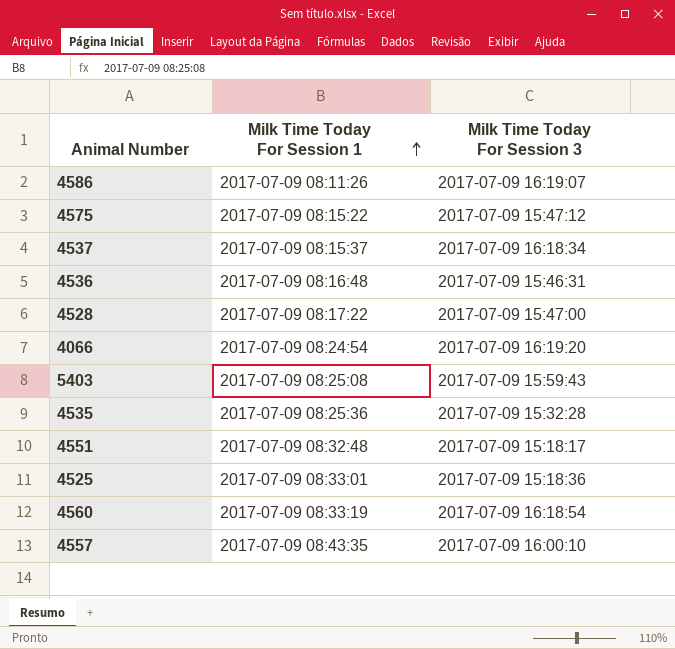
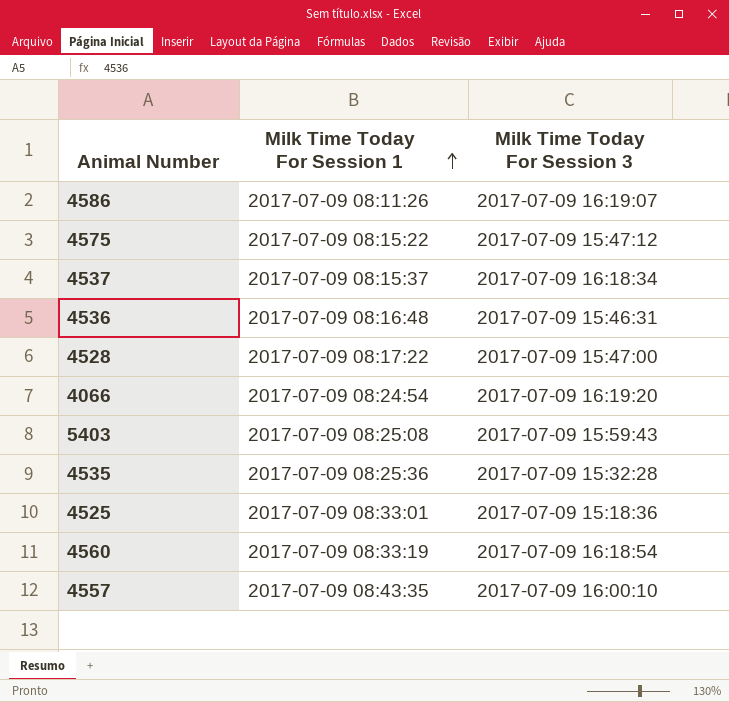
row 4551: 2017-07-09 08:32:48 | 2017-07-09 15:18:17 -> none

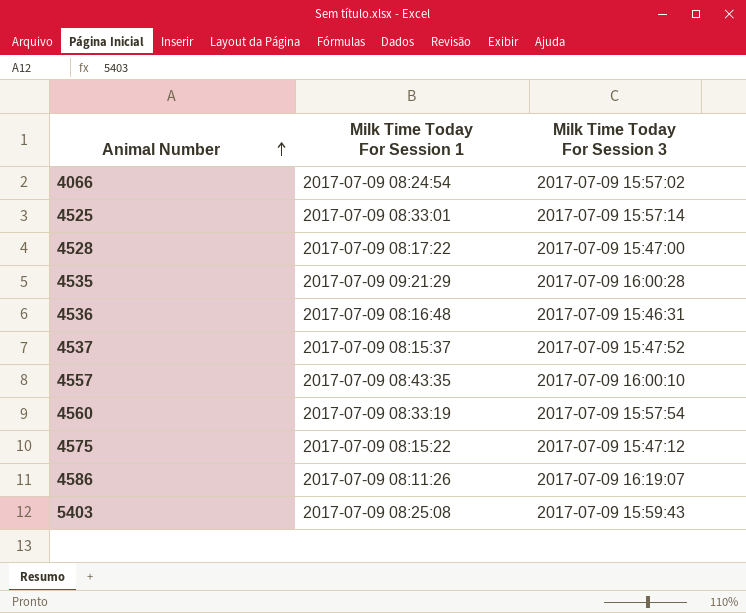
row order: Milk Time Today For Session 1 ascending -> Animal Number ascending
4066 | Milk Time Today For Session 3: 2017-07-09 16:19:20 -> 2017-07-09 15:57:02
4525 | Milk Time Today For Session 3: 2017-07-09 15:18:36 -> 2017-07-09 15:57:14
4535 | Milk Time Today For Session 1: 2017-07-09 08:25:36 -> 2017-07-09 09:21:29
4535 | Milk Time Today For Session 3: 2017-07-09 15:32:28 -> 2017-07-09 16:00:28
4537 | Milk Time Today For Session 3: 2017-07-09 16:18:34 -> 2017-07-09 15:47:52
4560 | Milk Time Today For Session 3: 2017-07-09 16:18:54 -> 2017-07-09 15:57:54

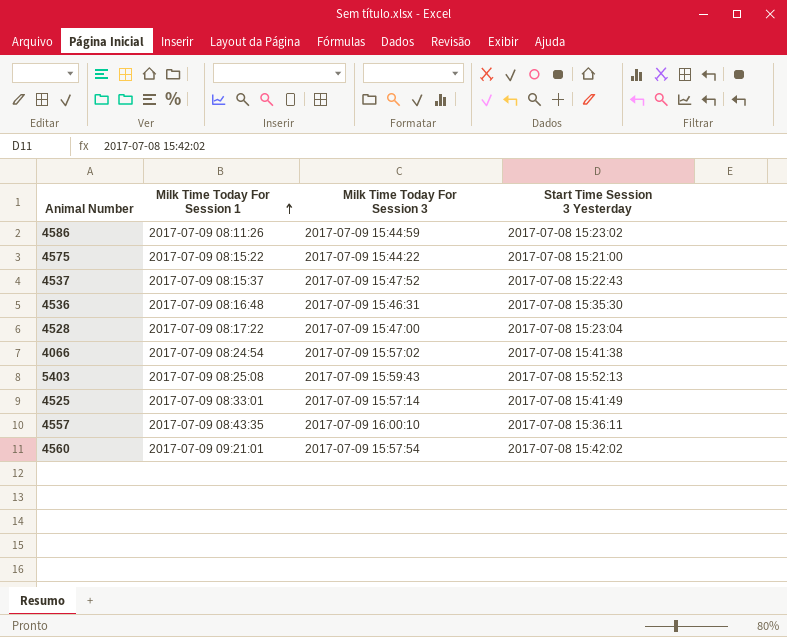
row order: Animal Number ascending -> Milk Time Today For Session 1 ascending
column Start Time Session 3 Yesterday | position: none -> 4
row 4535: 2017-07-09 09:21:29 | 2017-07-09 16:00:28 -> none
4586 | Milk Time Today For Session 3: 2017-07-09 16:19:07 -> 2017-07-09 15:44:59
4575 | Milk Time Today For Session 3: 2017-07-09 15:47:12 -> 2017-07-09 15:44:22
4560 | Milk Time Today For Session 1: 2017-07-09 08:33:19 -> 2017-07-09 09:21:01

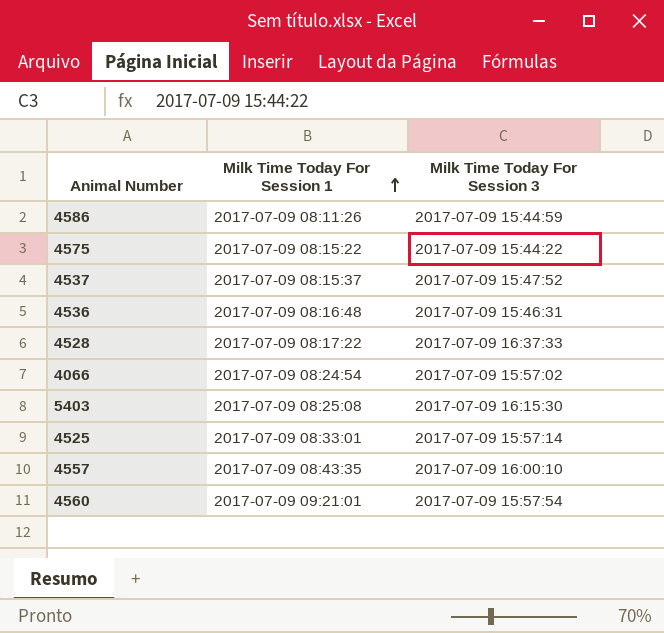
column Start Time Session 3 Yesterday | position: 4 -> none
4528 | Milk Time Today For Session 3: 2017-07-09 15:47:00 -> 2017-07-09 16:37:33
5403 | Milk Time Today For Session 3: 2017-07-09 15:59:43 -> 2017-07-09 16:15:30

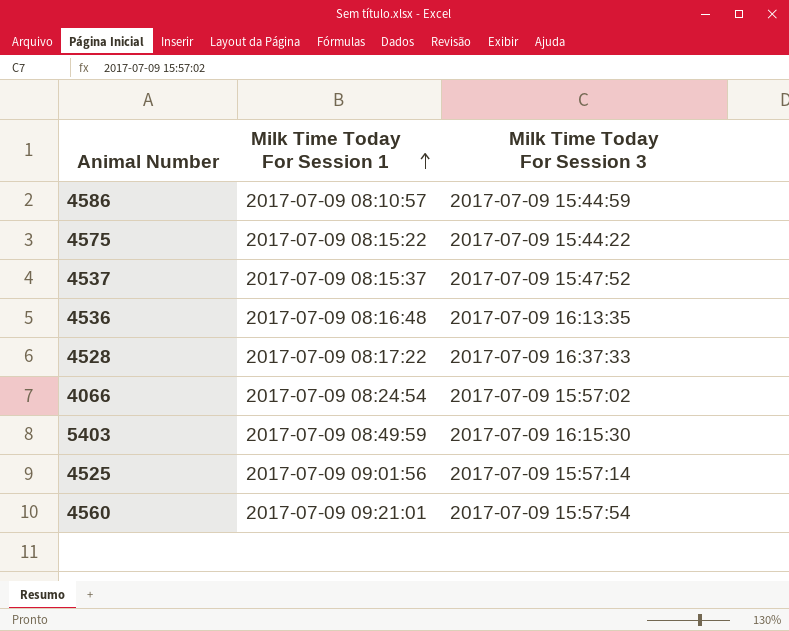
row 4557: 2017-07-09 08:43:35 | 2017-07-09 16:00:10 -> none
4586 | Milk Time Today For Session 1: 2017-07-09 08:11:26 -> 2017-07-09 08:10:57
4536 | Milk Time Today For Session 3: 2017-07-09 15:46:31 -> 2017-07-09 16:13:35
5403 | Milk Time Today For Session 1: 2017-07-09 08:25:08 -> 2017-07-09 08:49:59
4525 | Milk Time Today For Session 1: 2017-07-09 08:33:01 -> 2017-07-09 09:01:56

